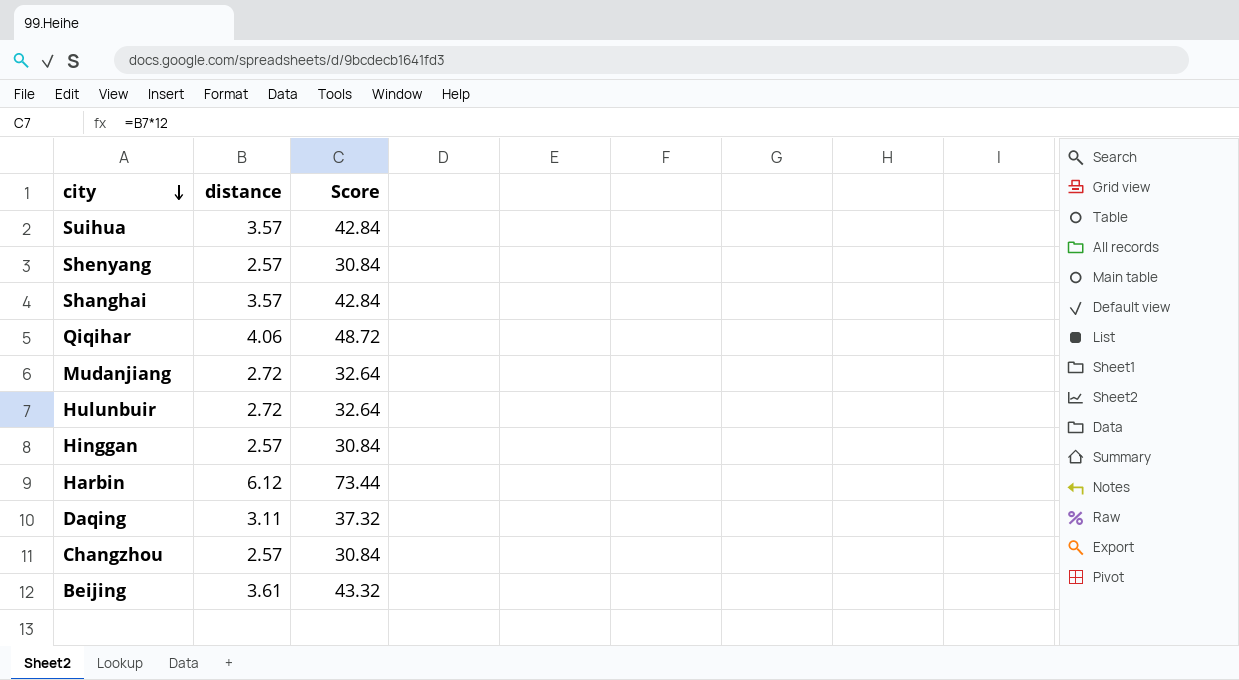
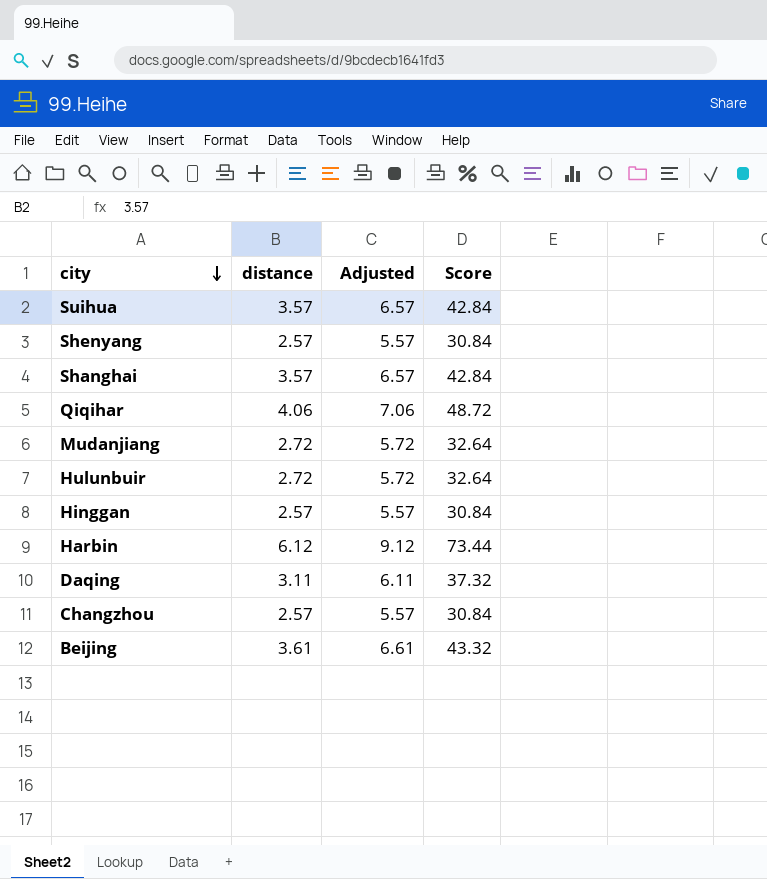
column Adjusted | formula: none -> [distance] + 3

